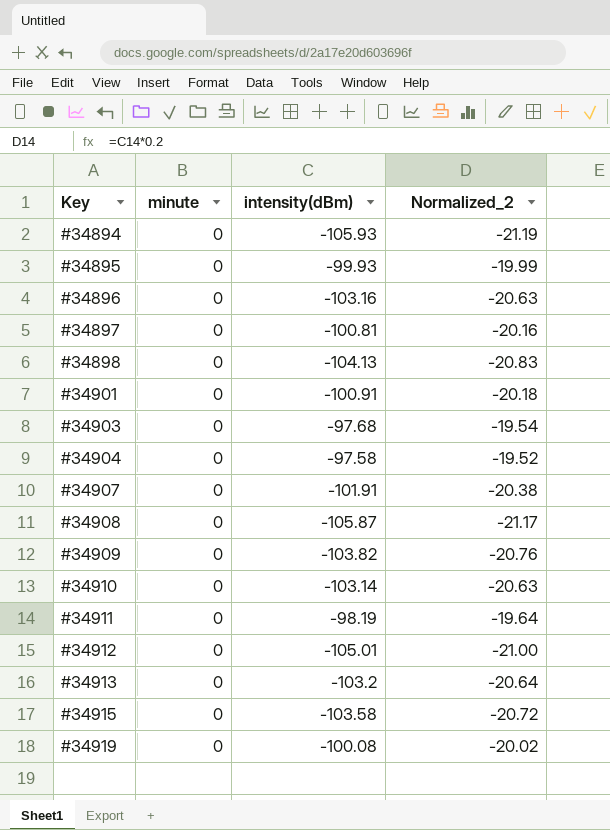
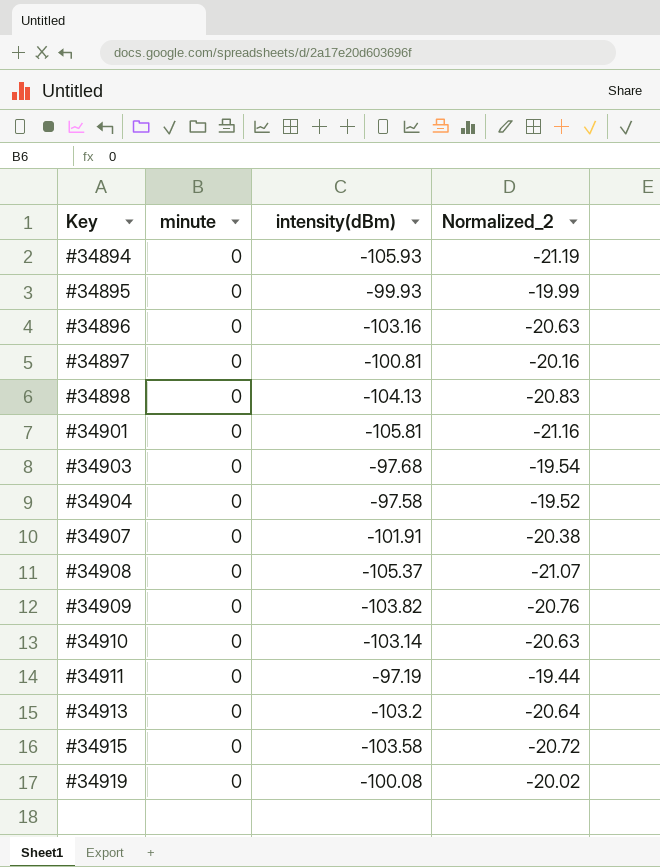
row #34912: 0 | -105.01 | -21.00 -> none
#34901 | intensity(dBm): -100.91 -> -105.81
#34901 | Normalized_2: -20.18 -> -21.16
#34908 | intensity(dBm): -105.87 -> -105.37
#34908 | Normalized_2: -21.17 -> -21.07
#34911 | intensity(dBm): -98.19 -> -97.19
#34911 | Normalized_2: -19.64 -> -19.44

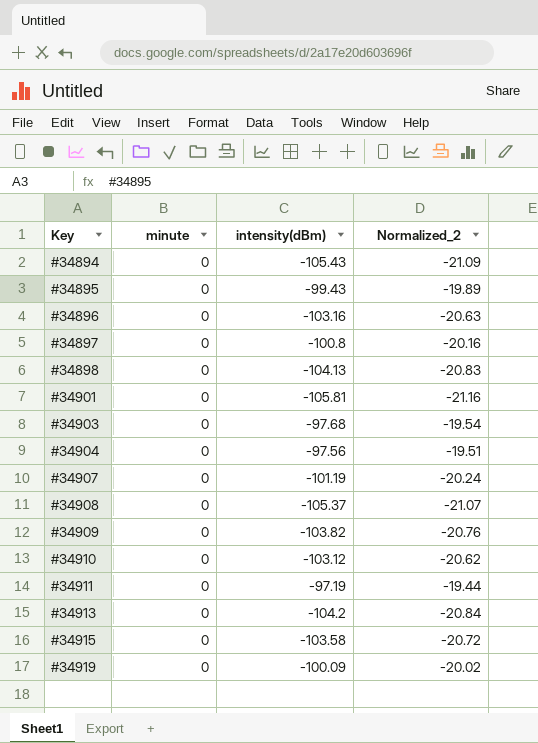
#34894 | intensity(dBm): -105.93 -> -105.43
#34894 | Normalized_2: -21.19 -> -21.09
#34895 | intensity(dBm): -99.93 -> -99.43
#34895 | Normalized_2: -19.99 -> -19.89
#34897 | intensity(dBm): -100.81 -> -100.8
#34904 | intensity(dBm): -97.58 -> -97.56
#34904 | Normalized_2: -19.52 -> -19.51
#34907 | intensity(dBm): -101.91 -> -101.19
#34907 | Normalized_2: -20.38 -> -20.24
#34910 | intensity(dBm): -103.14 -> -103.12
#34910 | Normalized_2: -20.63 -> -20.62
#34913 | intensity(dBm): -103.2 -> -104.2
#34913 | Normalized_2: -20.64 -> -20.84
#34919 | intensity(dBm): -100.08 -> -100.09

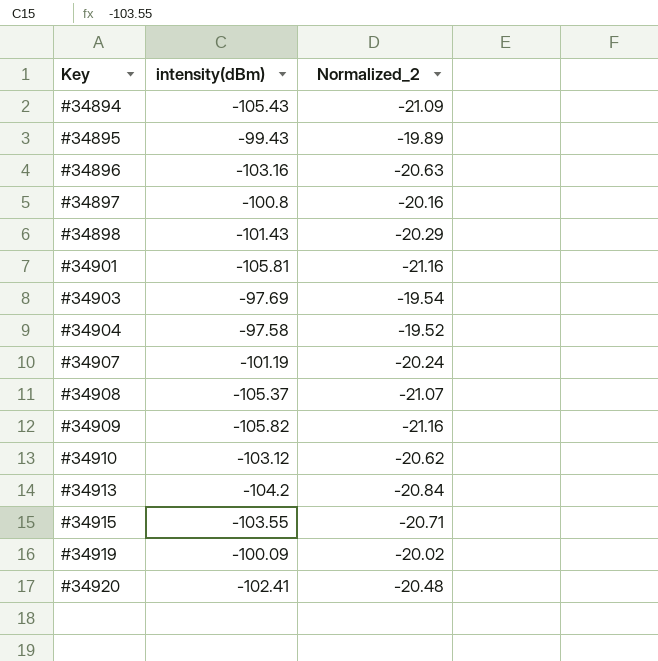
column minute | position: 2 -> none
row #34911: 0 | -97.19 | -19.44 -> none
#34898 | intensity(dBm): -104.13 -> -101.43
#34898 | Normalized_2: -20.83 -> -20.29
#34903 | intensity(dBm): -97.68 -> -97.69
#34904 | intensity(dBm): -97.56 -> -97.58
#34904 | Normalized_2: -19.51 -> -19.52
#34909 | intensity(dBm): -103.82 -> -105.82
#34909 | Normalized_2: -20.76 -> -21.16
#34915 | intensity(dBm): -103.58 -> -103.55
#34915 | Normalized_2: -20.72 -> -20.71
row #34920: none -> -102.41 | -20.48

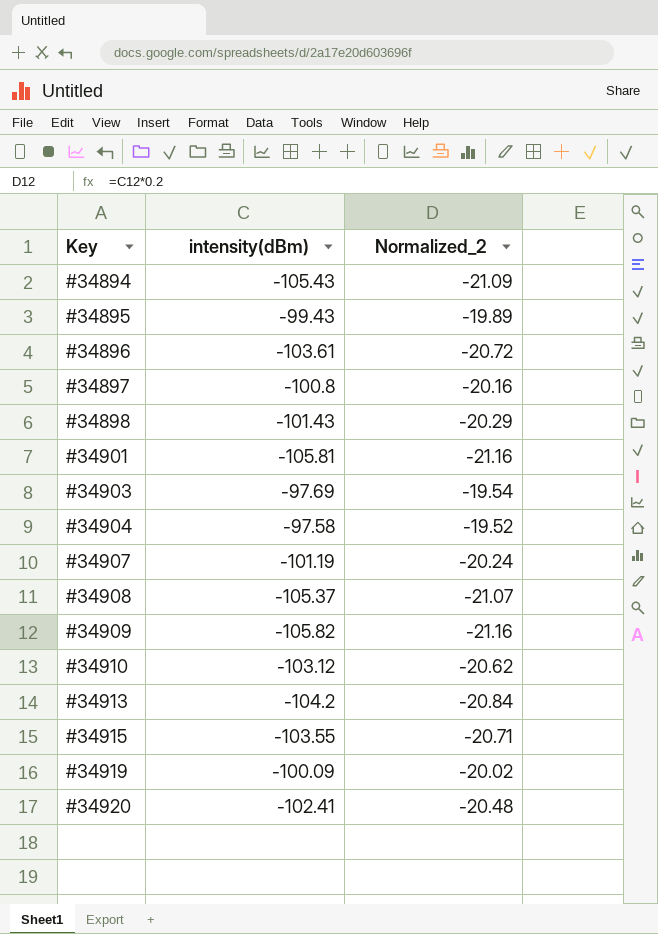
#34896 | intensity(dBm): -103.16 -> -103.61
#34896 | Normalized_2: -20.63 -> -20.72

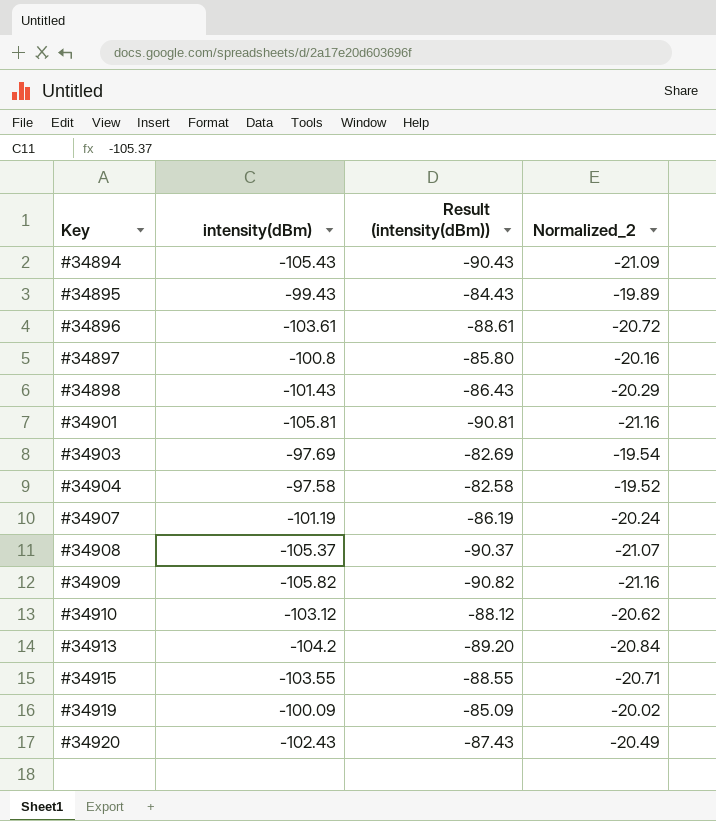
column Result (intensity(dBm)) | formula: none -> [intensity(dBm)] + 15
#34920 | intensity(dBm): -102.41 -> -102.43
#34920 | Normalized_2: -20.48 -> -20.49

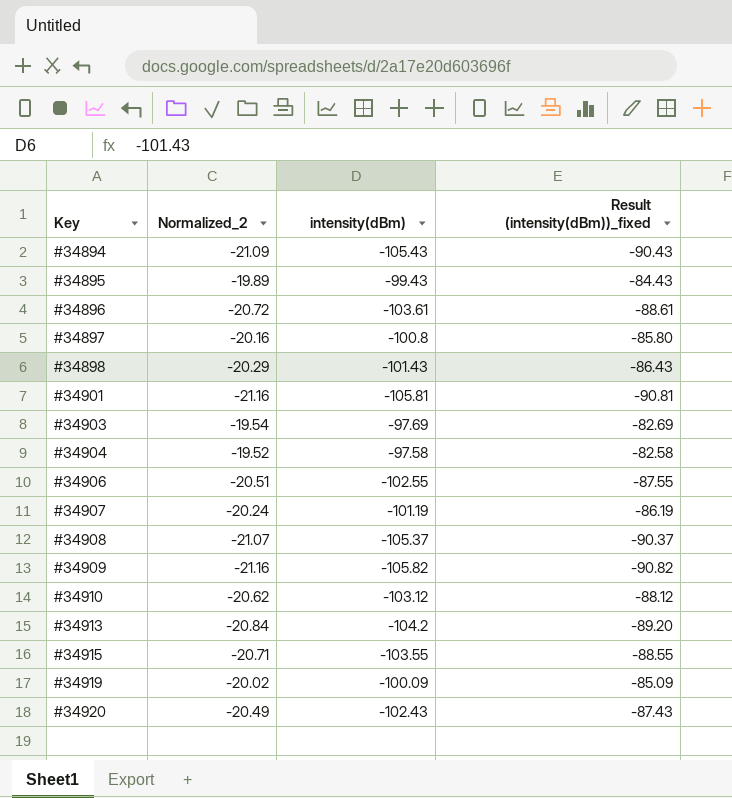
column Normalized_2 | position: 4 -> 2
column name: Result (intensity(dBm)) -> Result (intensity(dBm))_fixed
row #34906: none -> -20.51 | -102.55 | -87.55

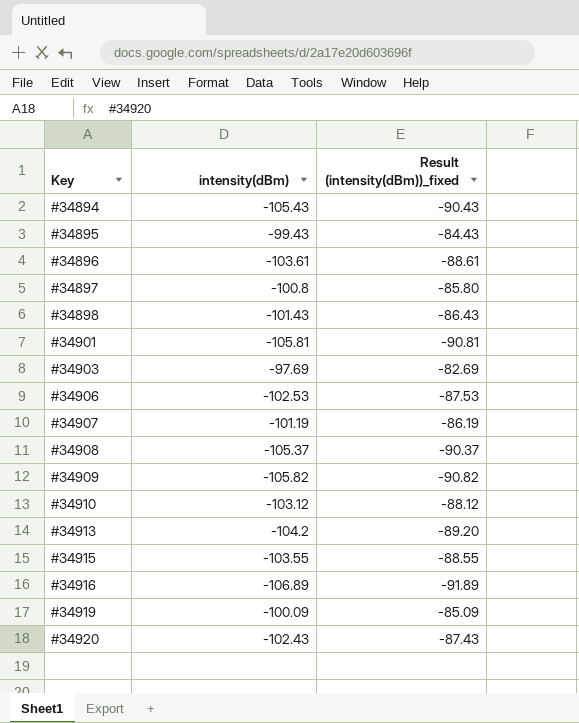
column Normalized_2 | formula: [intensity(dBm)] * 0.2 -> none
row #34904: -19.52 | -97.58 | -82.58 -> none
#34906 | intensity(dBm): -102.55 -> -102.53
#34906 | Result (intensity(dBm))_fixed: -87.55 -> -87.53
row #34916: none -> -106.89 | -91.89

